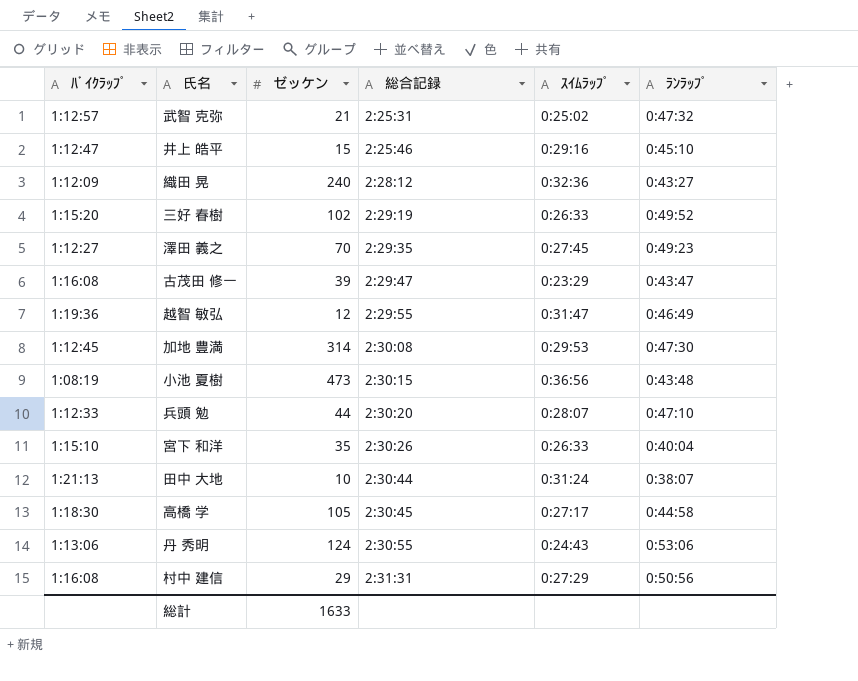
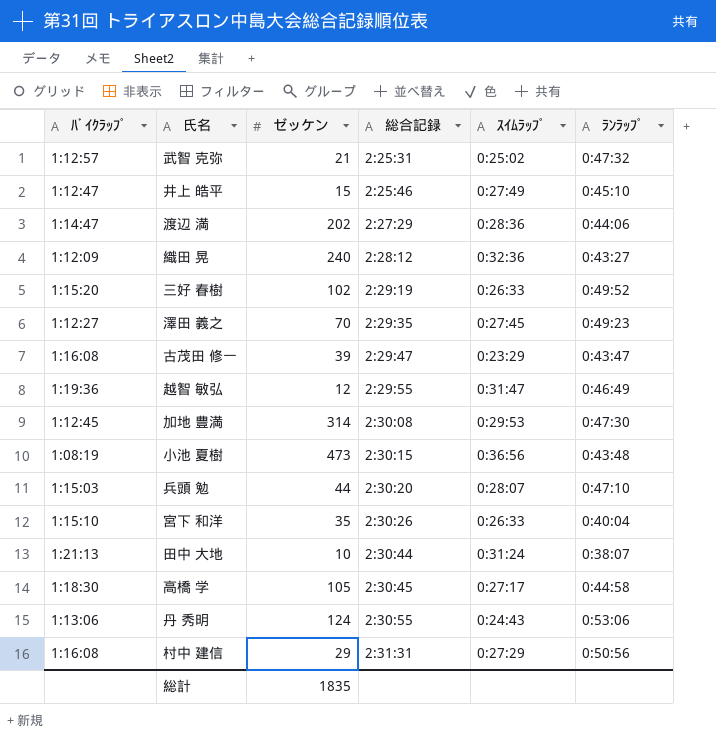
井上 皓平 | ｽｲﾑﾗｯﾌﾟ: 0:29:16 -> 0:27:49
row 渡辺 満: none -> 1:14:47 | 202 | 2:27:29 | 0:28:36 | 0:44:06
兵頭 勉 | ﾊﾞｲｸﾗｯﾌﾟ: 1:12:33 -> 1:15:03
総計 | ゼッケン: 1633 -> 1835

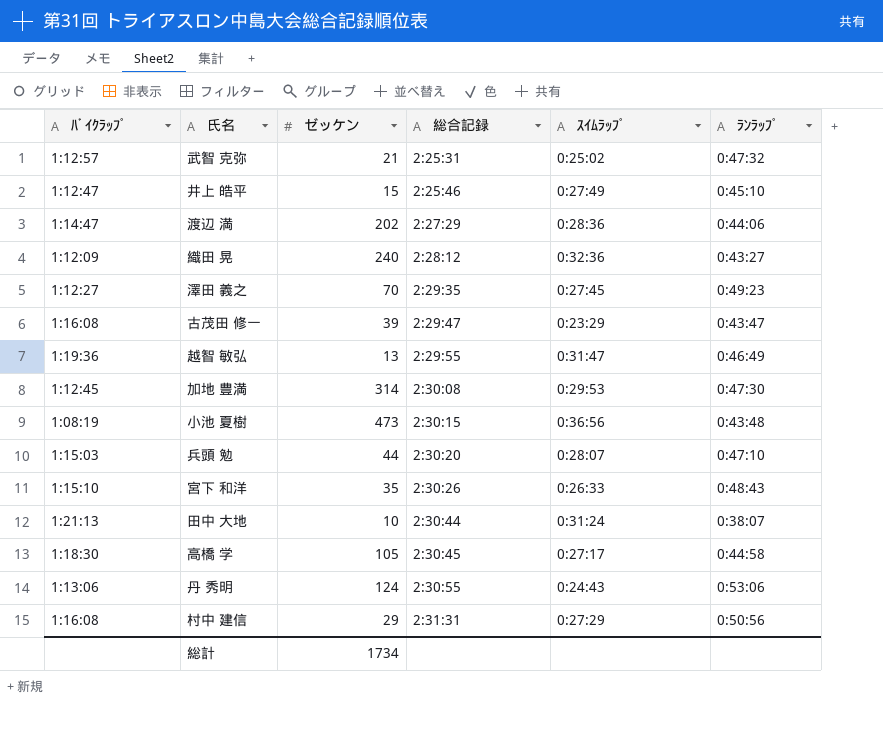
row 三好 春樹: 1:15:20 | 102 | 2:29:19 | 0:26:33 | 0:49:52 -> none
越智 敏弘 | ゼッケン: 12 -> 13
宮下 和洋 | ﾗﾝﾗｯﾌﾟ: 0:40:04 -> 0:48:43
総計 | ゼッケン: 1835 -> 1734

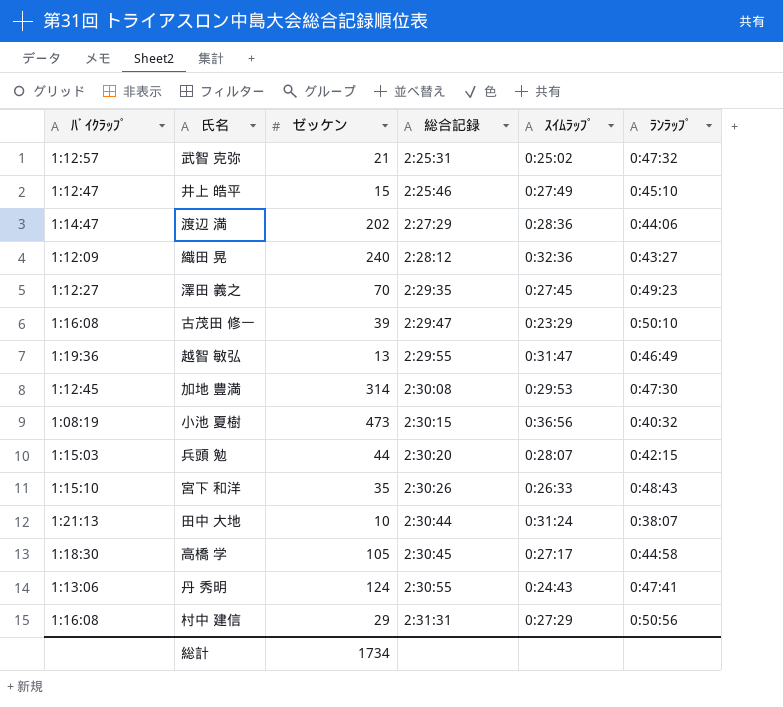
古茂田 修一 | ﾗﾝﾗｯﾌﾟ: 0:43:47 -> 0:50:10
小池 夏樹 | ﾗﾝﾗｯﾌﾟ: 0:43:48 -> 0:40:32
兵頭 勉 | ﾗﾝﾗｯﾌﾟ: 0:47:10 -> 0:42:15
丹 秀明 | ﾗﾝﾗｯﾌﾟ: 0:53:06 -> 0:47:41

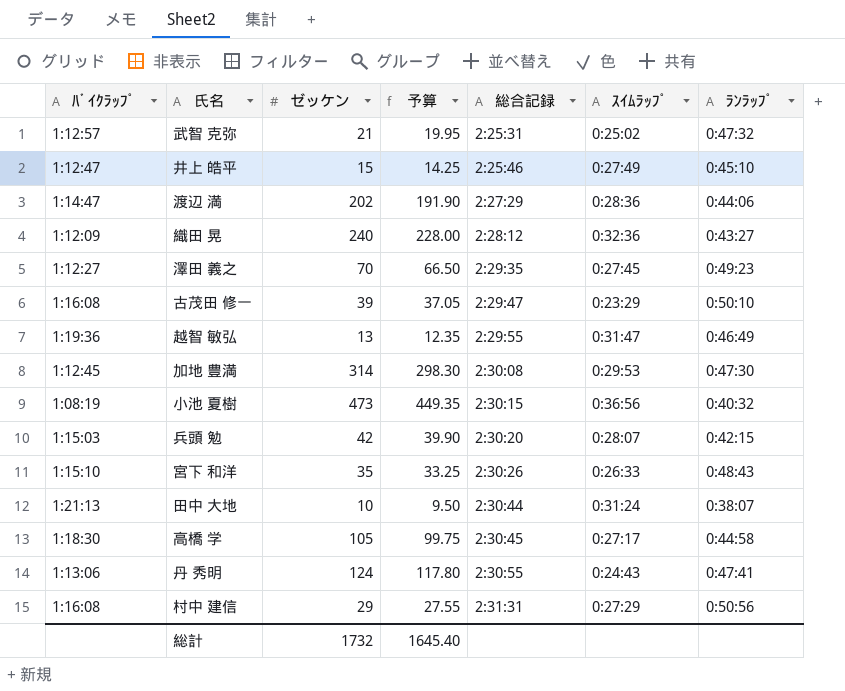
column 予算 | formula: none -> [ゼッケン] * 0.95
兵頭 勉 | ゼッケン: 44 -> 42
総計 | ゼッケン: 1734 -> 1732

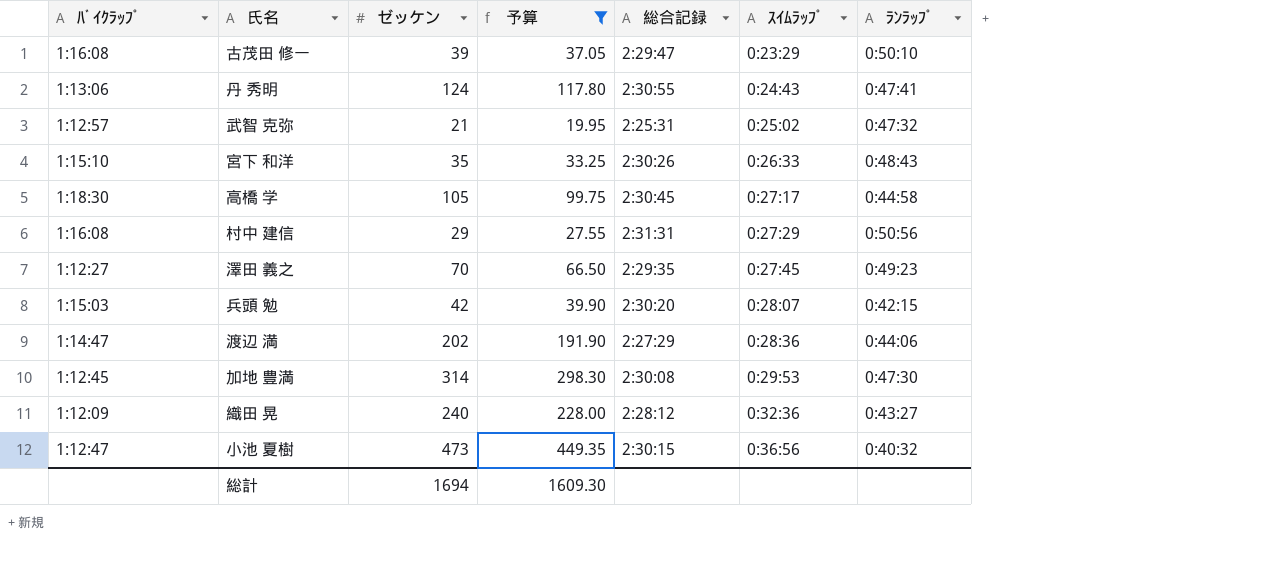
filter: none -> 予算 >= 19.95
row order: 総合記録 ascending -> ｽｲﾑﾗｯﾌﾟ ascending
小池 夏樹 | ﾊﾞｲｸﾗｯﾌﾟ: 1:08:19 -> 1:12:47
総計 | ゼッケン: 1732 -> 1694
総計 | 予算: 1645.40 -> 1609.30

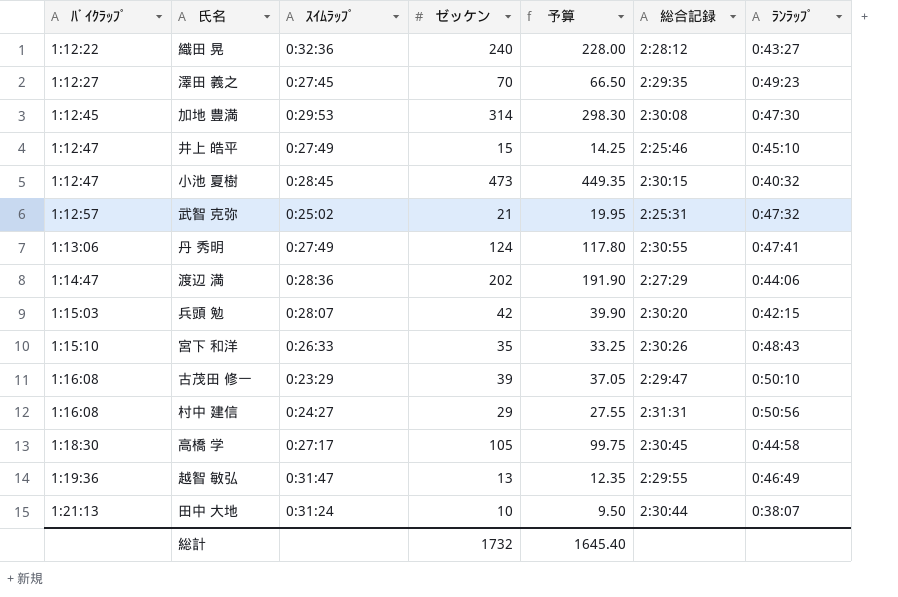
filter: 予算 >= 19.95 -> none
row order: ｽｲﾑﾗｯﾌﾟ ascending -> ﾊﾞｲｸﾗｯﾌﾟ ascending
column ｽｲﾑﾗｯﾌﾟ | position: 6 -> 3
織田 晃 | ﾊﾞｲｸﾗｯﾌﾟ: 1:12:09 -> 1:12:22
小池 夏樹 | ｽｲﾑﾗｯﾌﾟ: 0:36:56 -> 0:28:45
丹 秀明 | ｽｲﾑﾗｯﾌﾟ: 0:24:43 -> 0:27:49
村中 建信 | ｽｲﾑﾗｯﾌﾟ: 0:27:29 -> 0:24:27
総計 | ゼッケン: 1694 -> 1732
総計 | 予算: 1609.30 -> 1645.40

